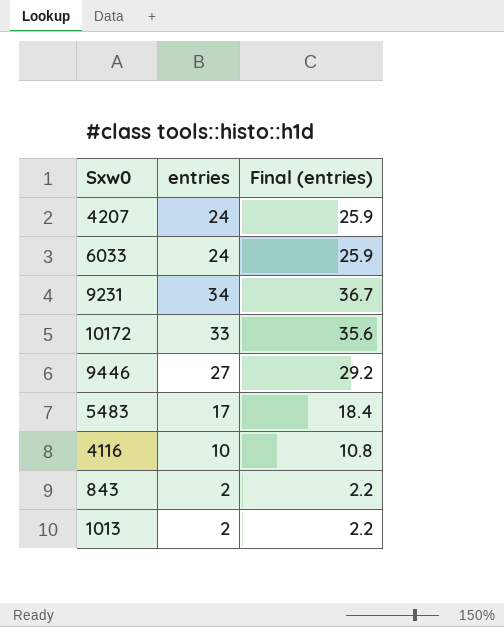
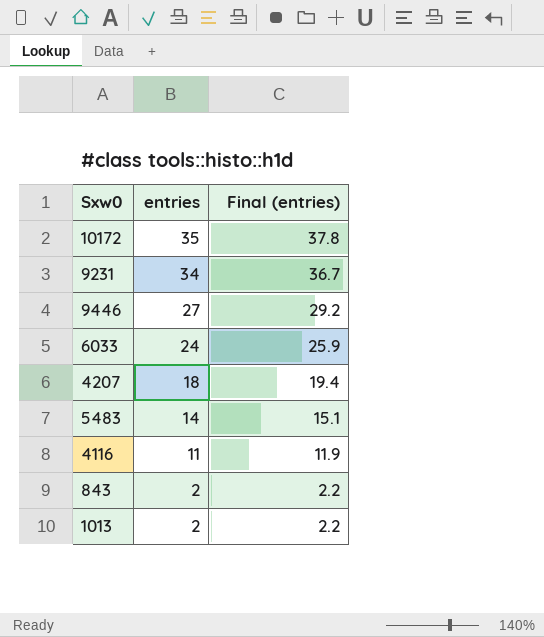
row order: none -> entries descending
10172 | entries: 33 -> 35
10172 | Final (entries): 35.6 -> 37.8
4207 | entries: 24 -> 18
4207 | Final (entries): 25.9 -> 19.4
5483 | entries: 17 -> 14
5483 | Final (entries): 18.4 -> 15.1
4116 | entries: 10 -> 11
4116 | Final (entries): 10.8 -> 11.9

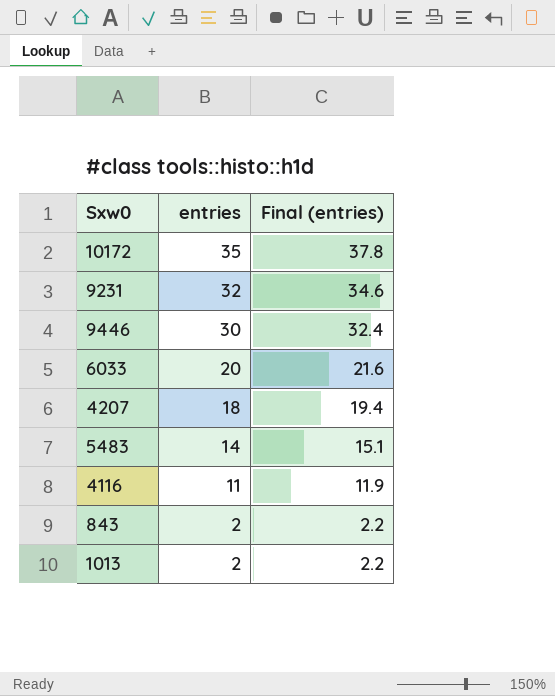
9231 | entries: 34 -> 32
9231 | Final (entries): 36.7 -> 34.6
9446 | entries: 27 -> 30
9446 | Final (entries): 29.2 -> 32.4
6033 | entries: 24 -> 20
6033 | Final (entries): 25.9 -> 21.6

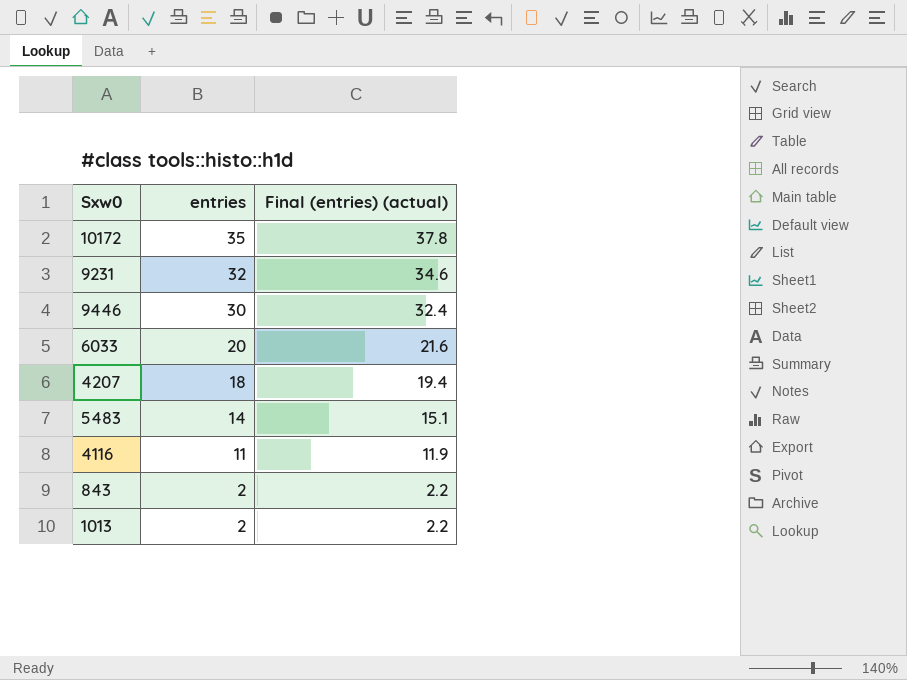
column name: Final (entries) -> Final (entries) (actual)

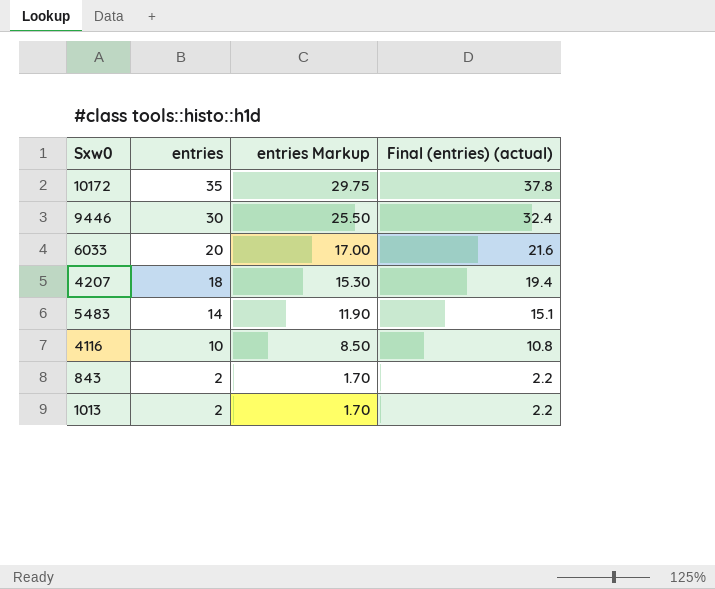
column entries Markup | formula: none -> [entries] * 0.85
row 9231: 32 | 34.6 -> none
4116 | entries: 11 -> 10
4116 | Final (entries) (actual): 11.9 -> 10.8

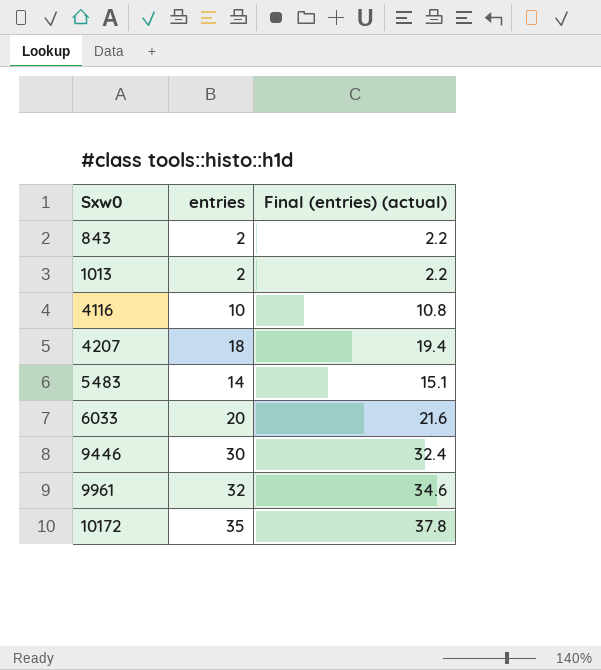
row order: entries descending -> Sxw0 ascending
column entries Markup | formula: [entries] * 0.85 -> none
row 9961: none -> 32 | 34.6

